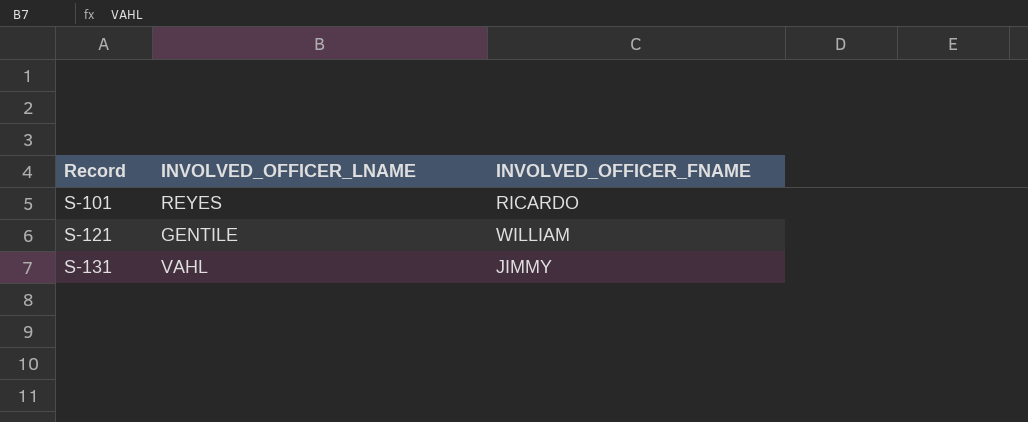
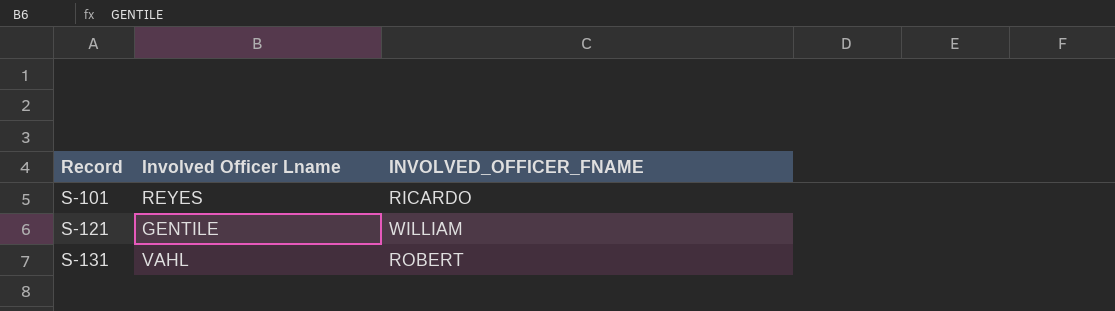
column name: INVOLVED_OFFICER_LNAME -> Involved Officer Lname
S-131 | INVOLVED_OFFICER_FNAME: JIMMY -> ROBERT

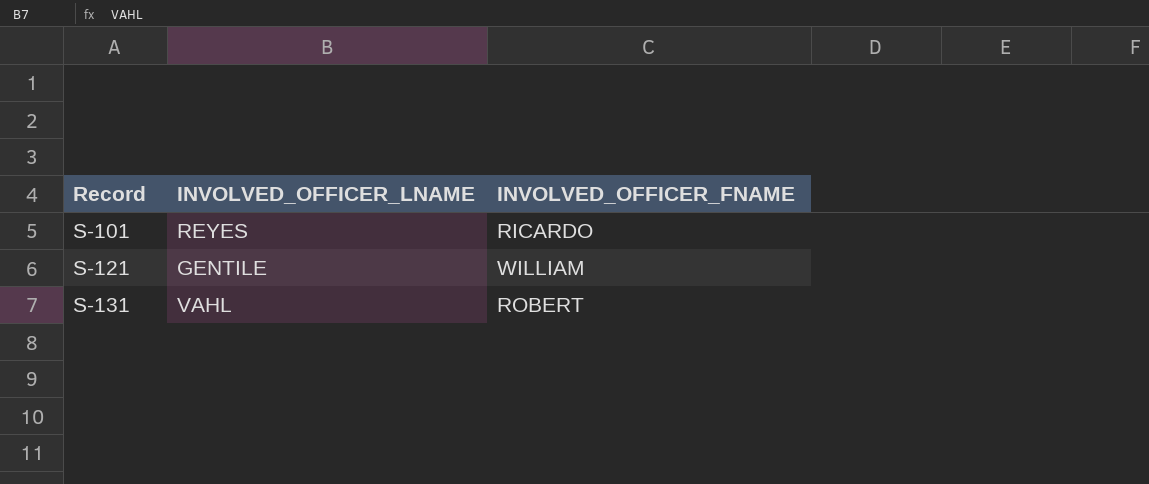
column name: Involved Officer Lname -> INVOLVED_OFFICER_LNAME

